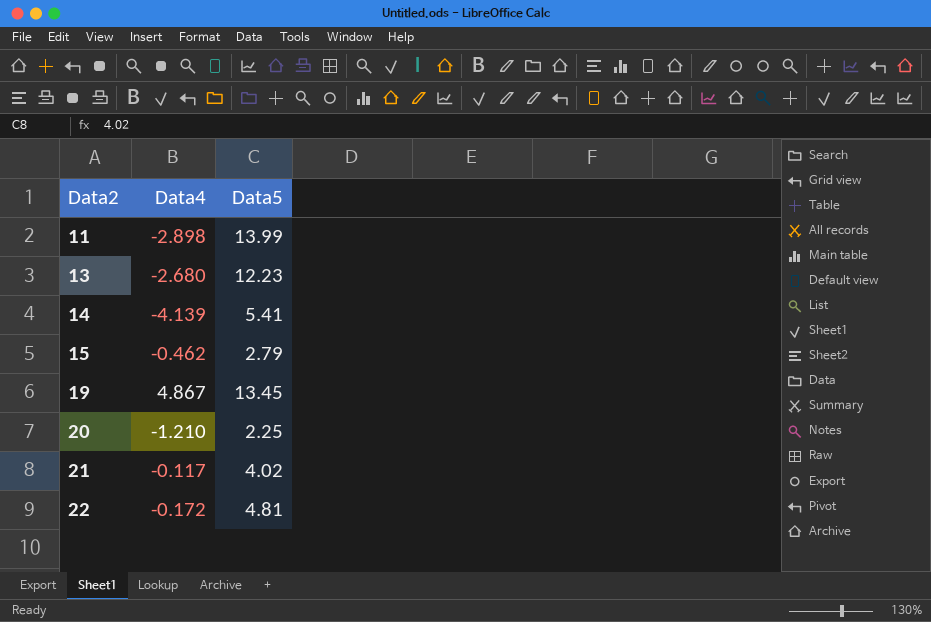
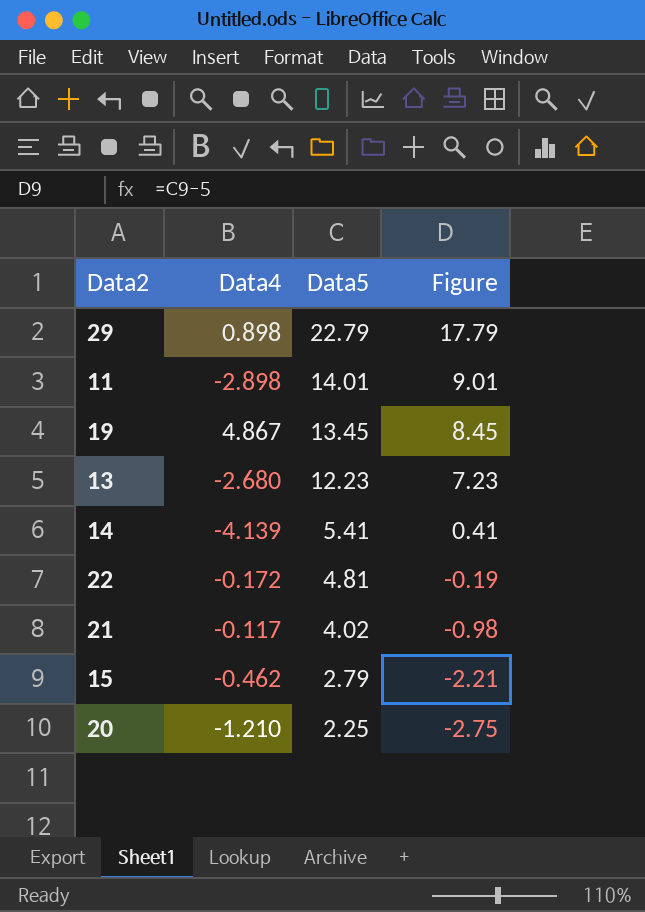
row order: Data2 ascending -> Data5 descending
column Figure | formula: none -> [Data5] - 5
row 29: none -> 0.898 | 22.79 | 17.79
11 | Data5: 13.99 -> 14.01

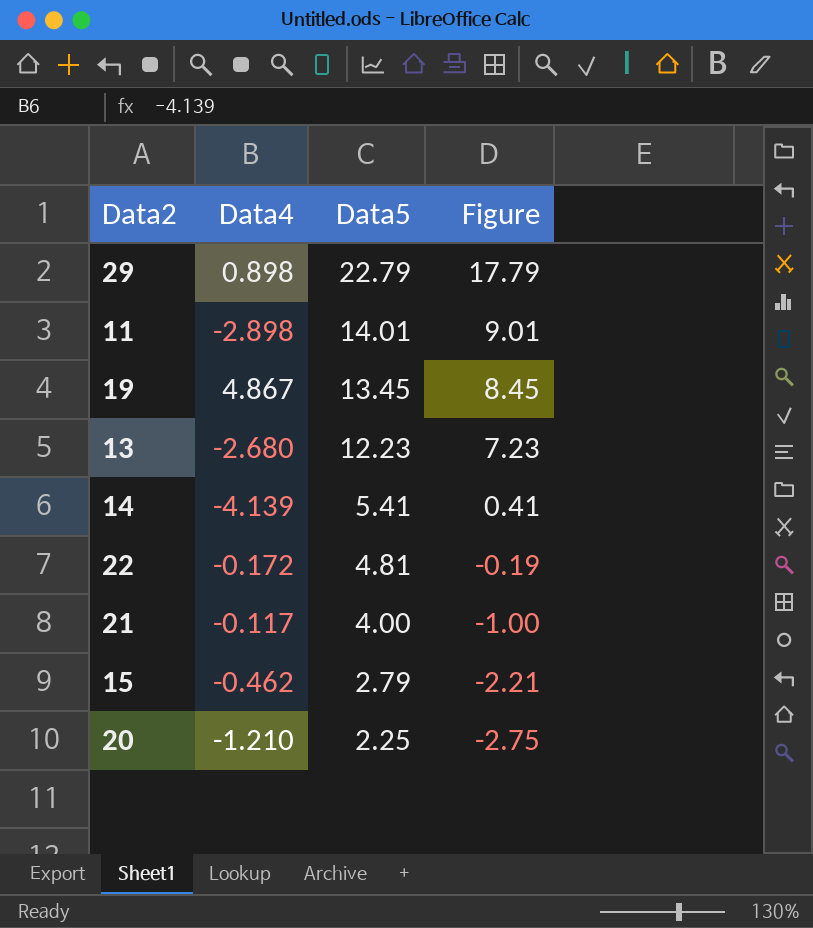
21 | Data5: 4.02 -> 4.00
21 | Figure: -0.98 -> -1.00

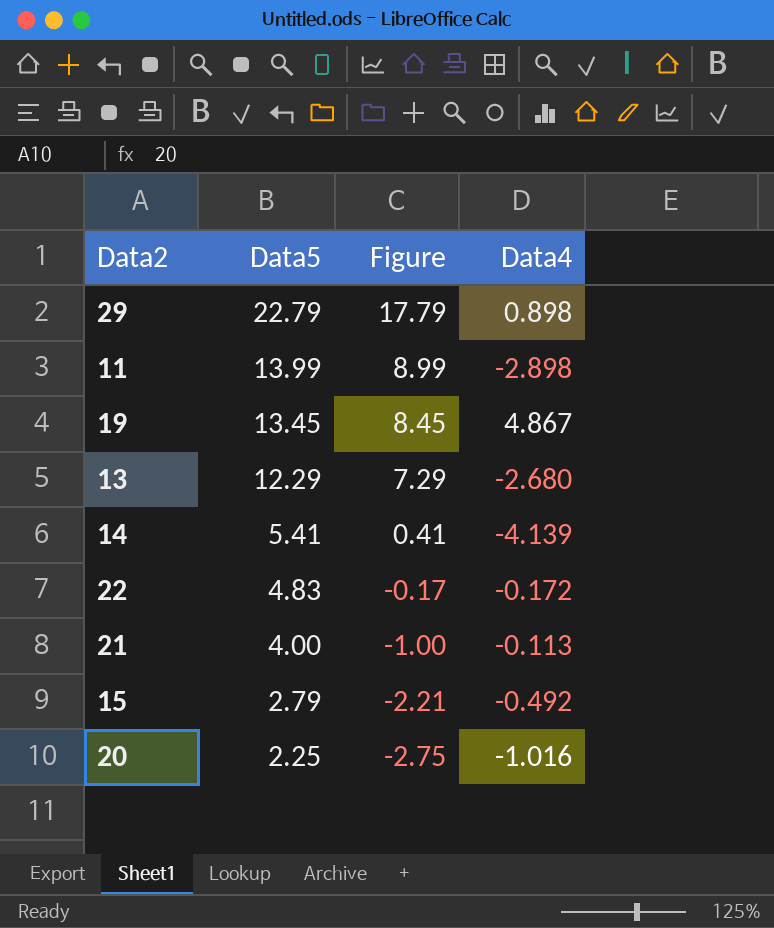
column Data4 | position: 2 -> 4
11 | Data5: 14.01 -> 13.99
11 | Figure: 9.01 -> 8.99
13 | Data5: 12.23 -> 12.29
13 | Figure: 7.23 -> 7.29
22 | Data5: 4.81 -> 4.83
22 | Figure: -0.19 -> -0.17
21 | Data4: -0.117 -> -0.113
15 | Data4: -0.462 -> -0.492
20 | Data4: -1.210 -> -1.016

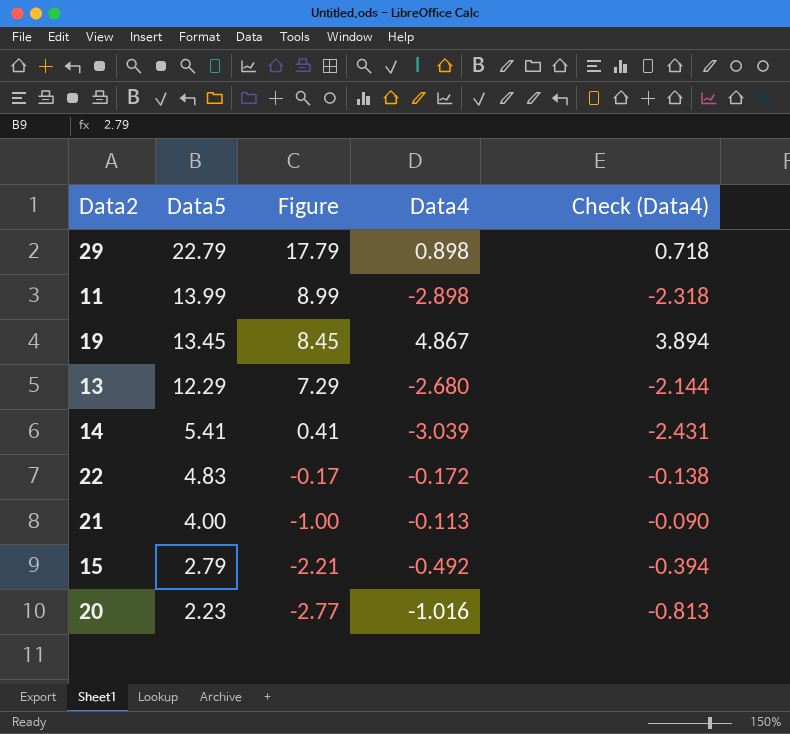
column Check (Data4) | formula: none -> [Data4] * 0.8
14 | Data4: -4.139 -> -3.039
20 | Data5: 2.25 -> 2.23
20 | Figure: -2.75 -> -2.77

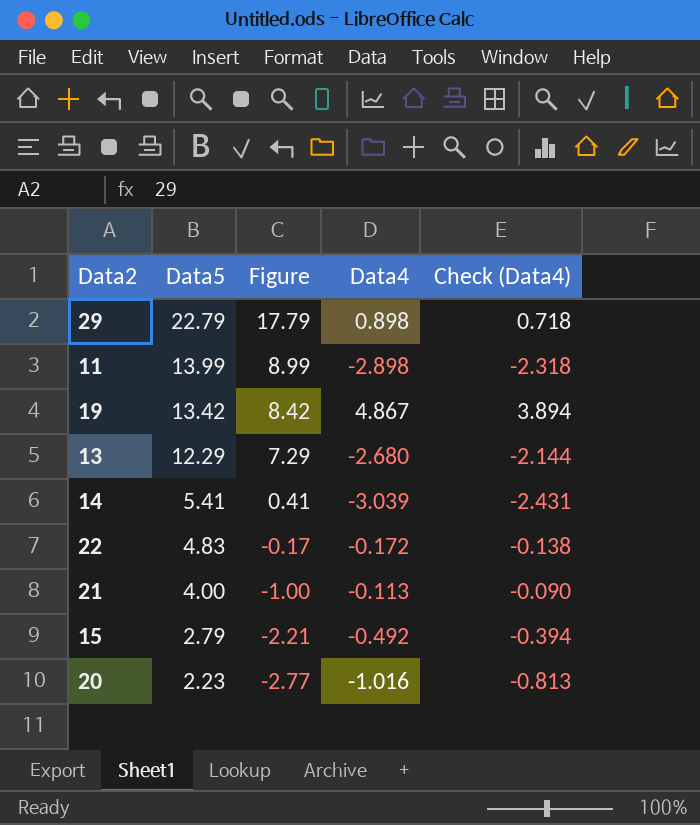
19 | Data5: 13.45 -> 13.42
19 | Figure: 8.45 -> 8.42

